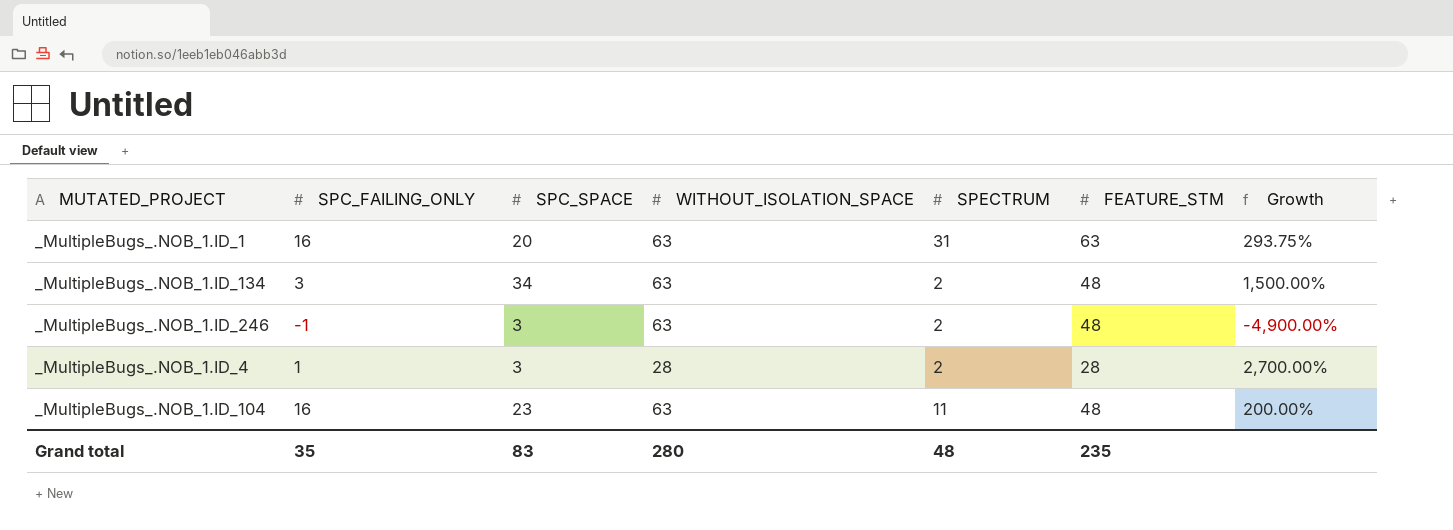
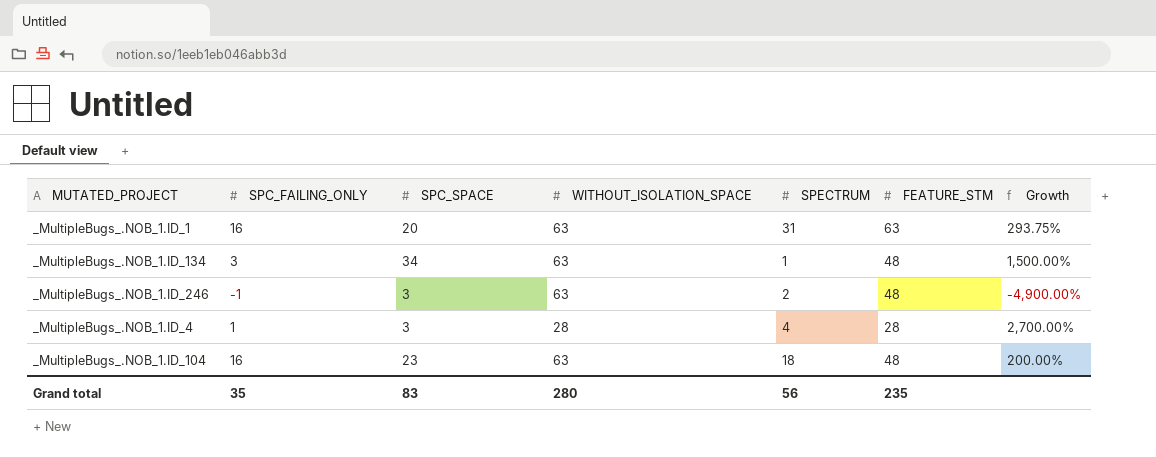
_MultipleBugs_.NOB_1.ID_134 | SPECTRUM: 2 -> 1
_MultipleBugs_.NOB_1.ID_4 | SPECTRUM: 2 -> 4
_MultipleBugs_.NOB_1.ID_104 | SPECTRUM: 11 -> 18
Grand total | SPECTRUM: 48 -> 56

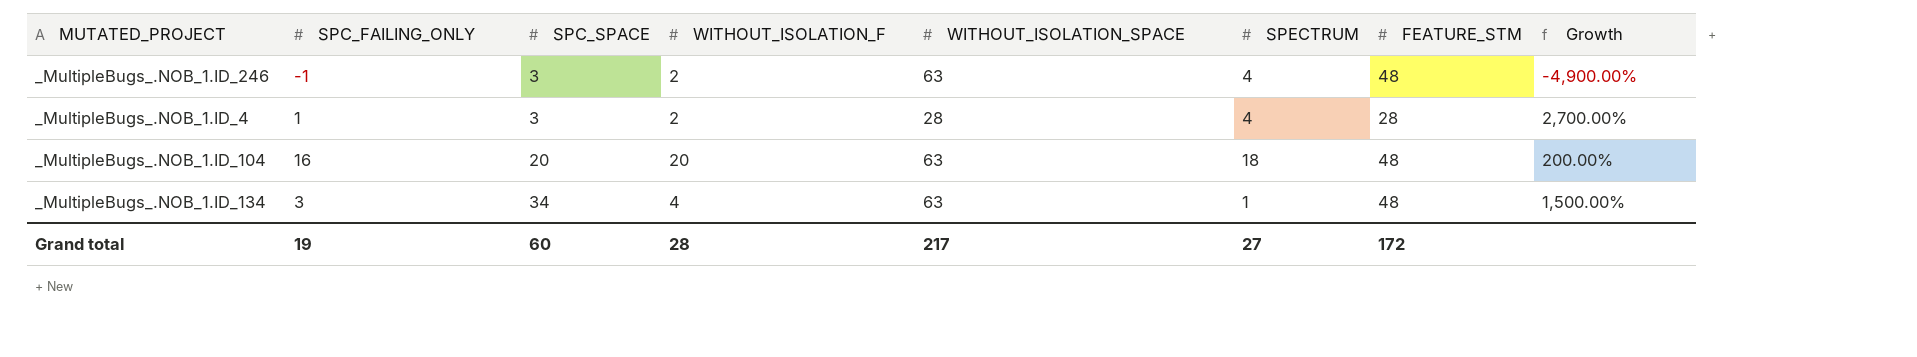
row order: none -> SPC_SPACE ascending
column WITHOUT_ISOLATION_F | position: none -> 4
row _MultipleBugs_.NOB_1.ID_1: 16 | 20 | 63 | 31 | 63 | 293.75% -> none
_MultipleBugs_.NOB_1.ID_246 | SPECTRUM: 2 -> 4
_MultipleBugs_.NOB_1.ID_104 | SPC_SPACE: 23 -> 20
Grand total | SPC_FAILING_ONLY: 35 -> 19
Grand total | SPC_SPACE: 83 -> 60
Grand total | WITHOUT_ISOLATION_SPACE: 280 -> 217
Grand total | SPECTRUM: 56 -> 27
Grand total | FEATURE_STM: 235 -> 172

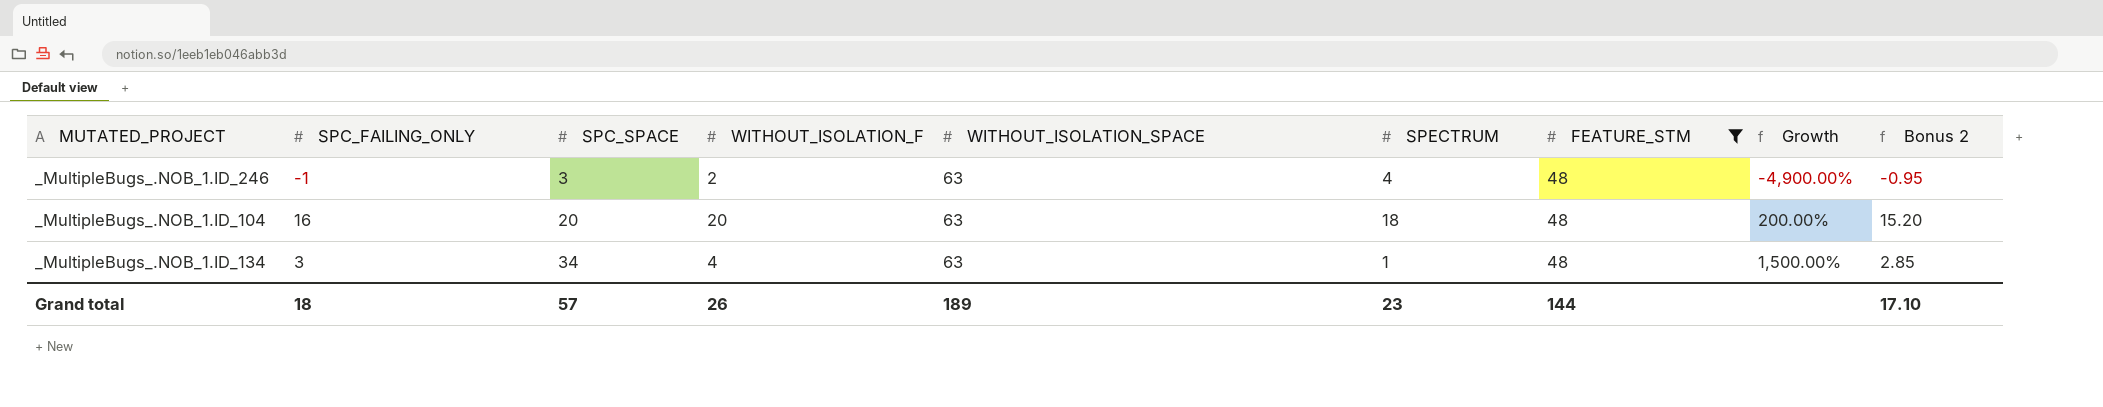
filter: none -> FEATURE_STM = 48
column Bonus 2 | formula: none -> [SPC_FAILING_ONLY] * 0.95
Grand total | SPC_FAILING_ONLY: 19 -> 18
Grand total | SPC_SPACE: 60 -> 57
Grand total | WITHOUT_ISOLATION_F: 28 -> 26
Grand total | WITHOUT_ISOLATION_SPACE: 217 -> 189
Grand total | SPECTRUM: 27 -> 23
Grand total | FEATURE_STM: 172 -> 144

